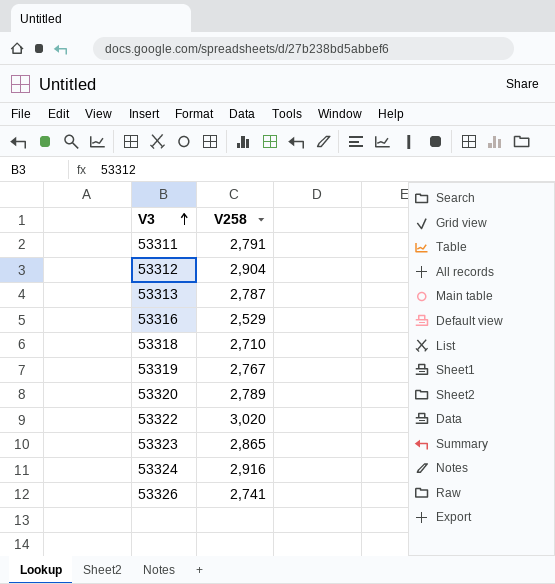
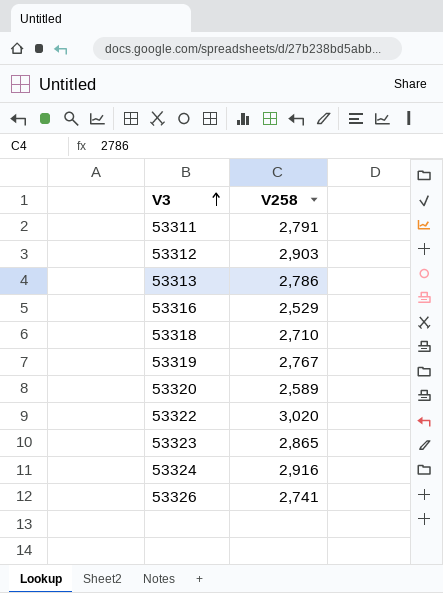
53312 | V258: 2,904 -> 2,903
53313 | V258: 2,787 -> 2,786
53320 | V258: 2,789 -> 2,589

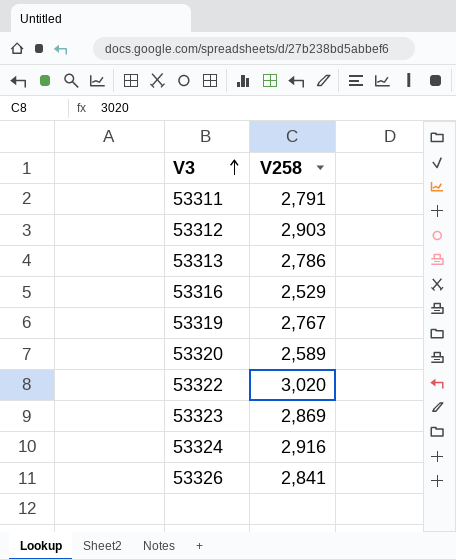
row 53318: 2,710 -> none
53323 | V258: 2,865 -> 2,869
53326 | V258: 2,741 -> 2,841

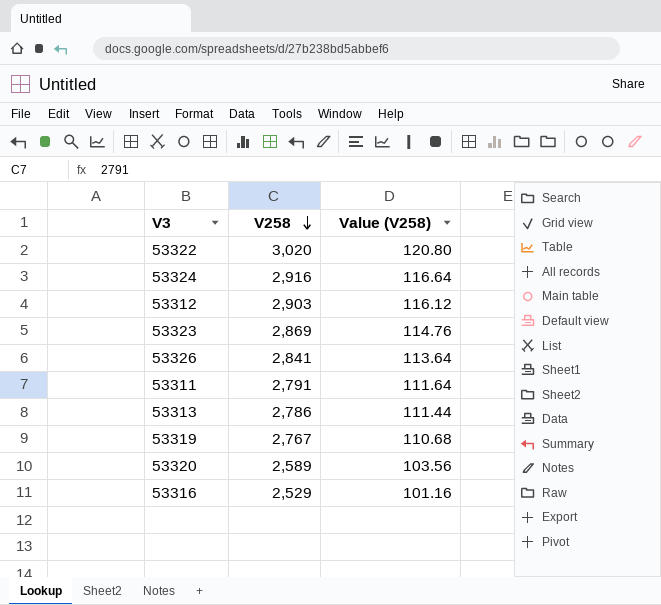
row order: V3 ascending -> V258 descending
column Value (V258) | formula: none -> [V258] * 0.04

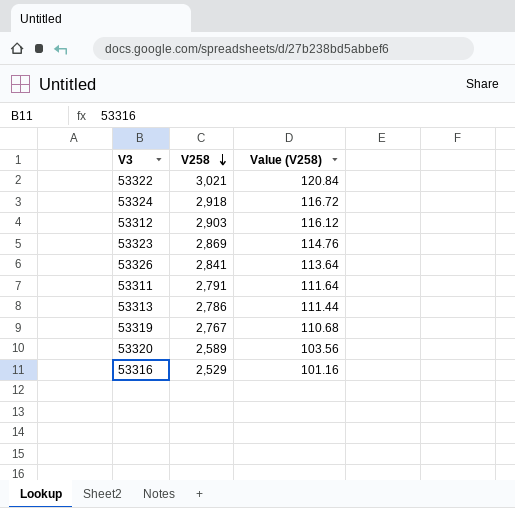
53322 | V258: 3,020 -> 3,021
53322 | Value (V258): 120.80 -> 120.84
53324 | V258: 2,916 -> 2,918
53324 | Value (V258): 116.64 -> 116.72

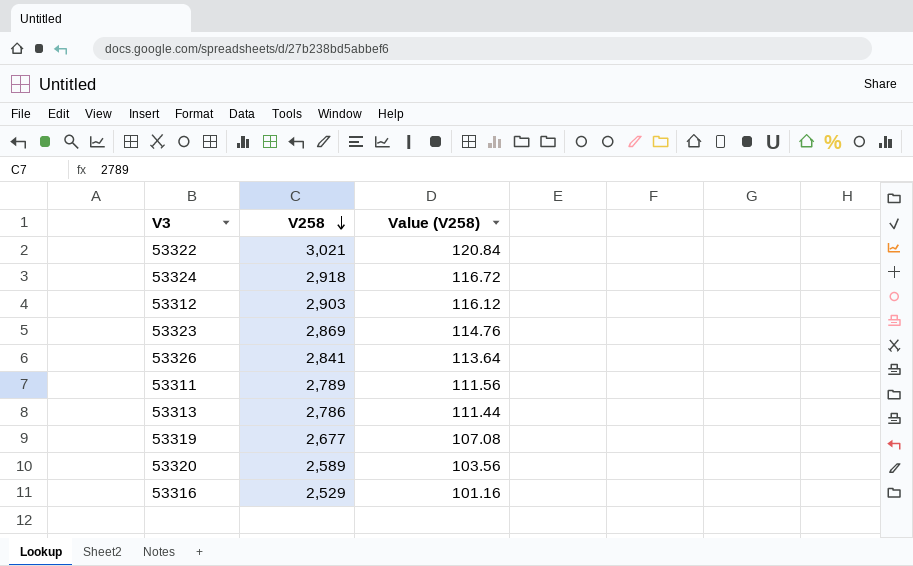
53311 | V258: 2,791 -> 2,789
53311 | Value (V258): 111.64 -> 111.56
53319 | V258: 2,767 -> 2,677
53319 | Value (V258): 110.68 -> 107.08

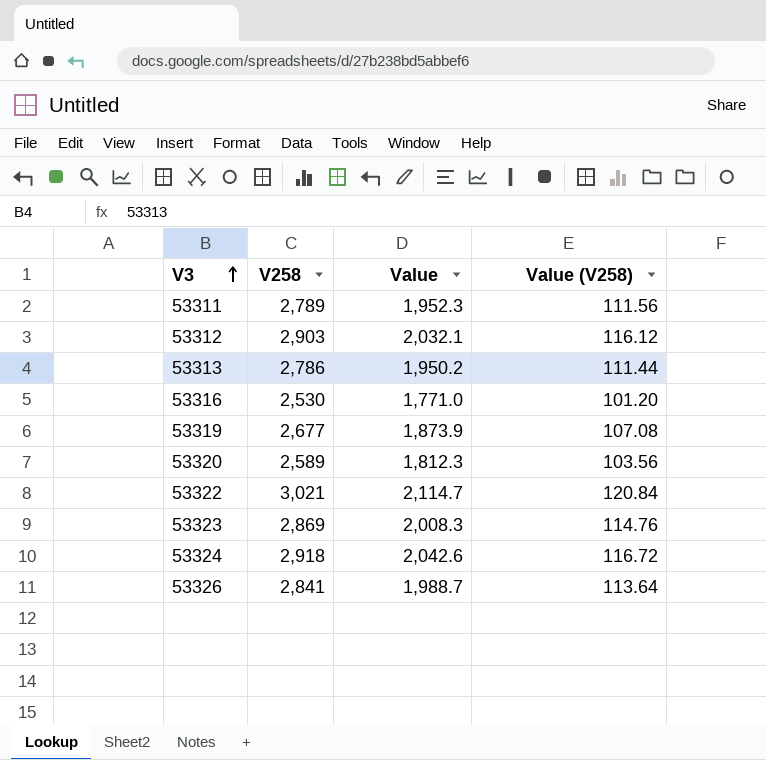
row order: V258 descending -> V3 ascending
column Value | formula: none -> [V258] * 0.7
53316 | V258: 2,529 -> 2,530
53316 | Value (V258): 101.16 -> 101.20

